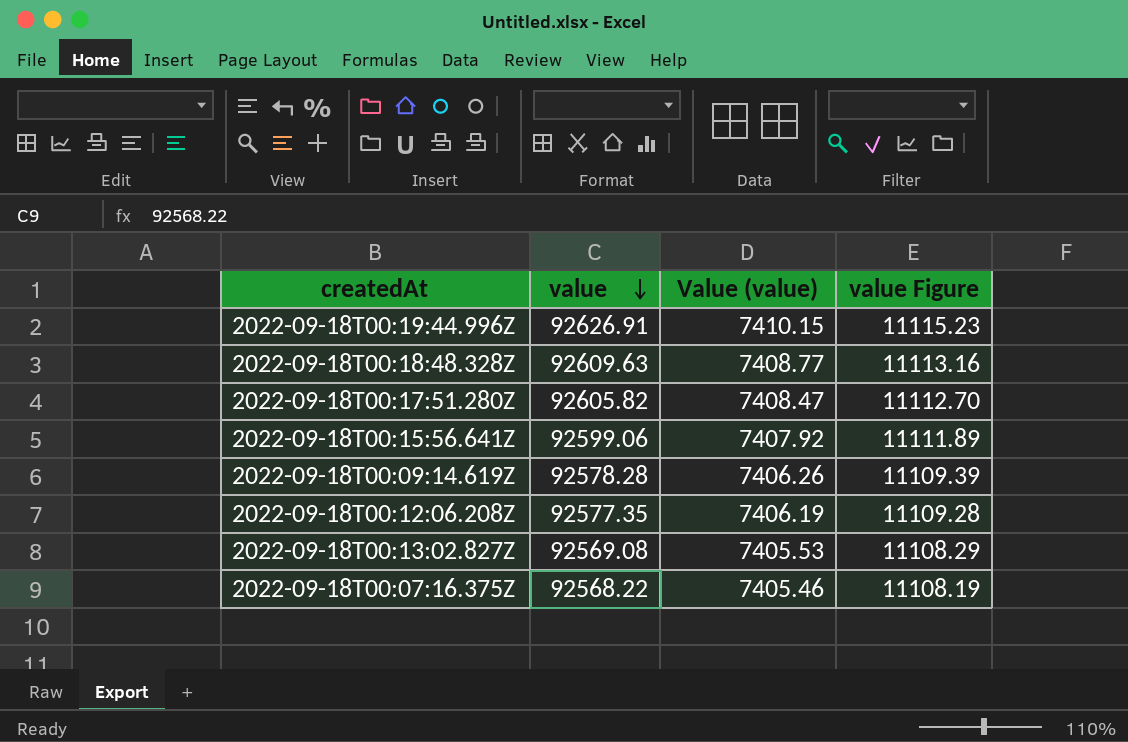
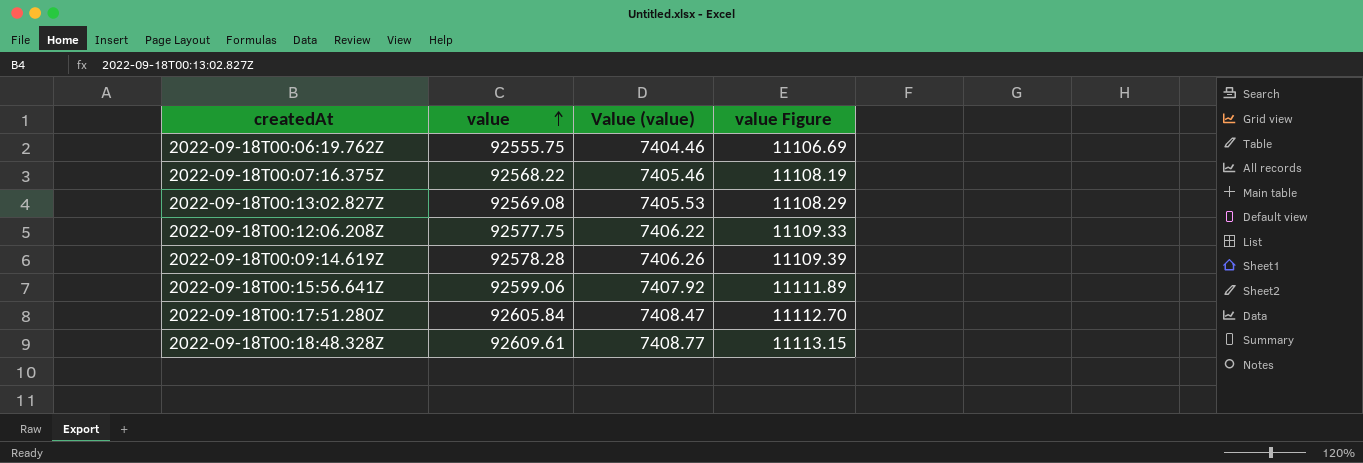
row order: value descending -> value ascending
row 2022-09-18T00:19:44.996Z: 92626.91 | 7410.15 | 11115.23 -> none
row 2022-09-18T00:06:19.762Z: none -> 92555.75 | 7404.46 | 11106.69
2022-09-18T00:12:06.208Z | value: 92577.35 -> 92577.75
2022-09-18T00:12:06.208Z | Value (value): 7406.19 -> 7406.22
2022-09-18T00:12:06.208Z | value Figure: 11109.28 -> 11109.33
2022-09-18T00:17:51.280Z | value: 92605.82 -> 92605.84
2022-09-18T00:18:48.328Z | value: 92609.63 -> 92609.61
2022-09-18T00:18:48.328Z | value Figure: 11113.16 -> 11113.15

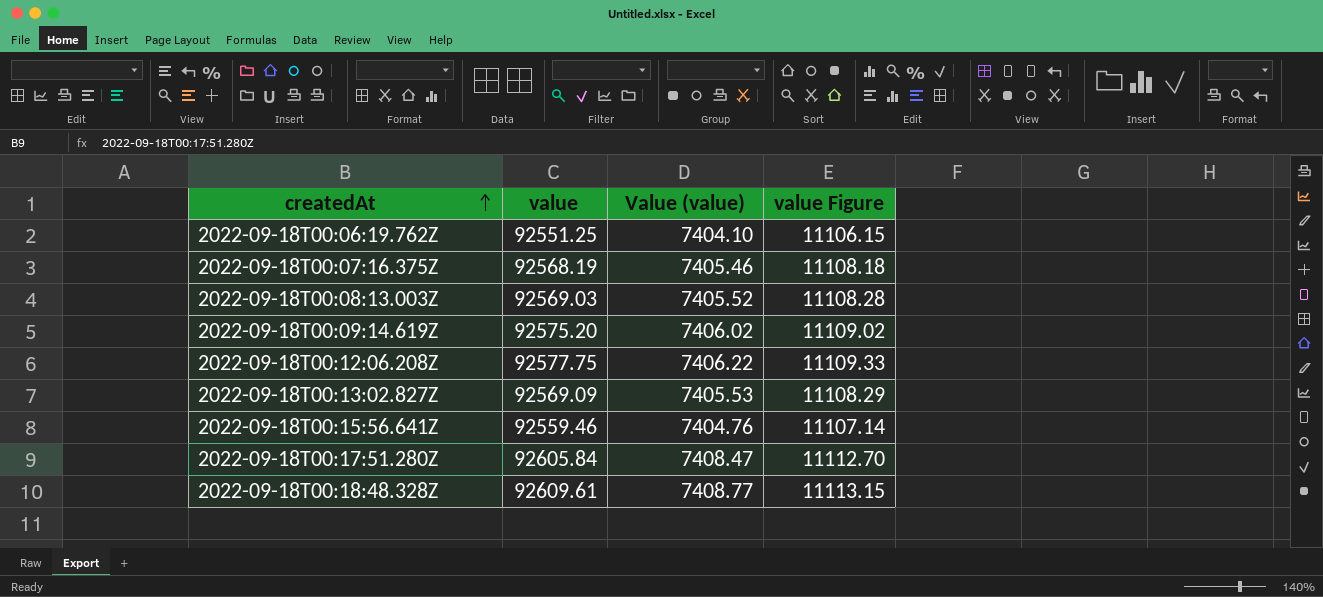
row order: value ascending -> createdAt ascending
2022-09-18T00:06:19.762Z | value: 92555.75 -> 92551.25
2022-09-18T00:06:19.762Z | Value (value): 7404.46 -> 7404.10
2022-09-18T00:06:19.762Z | value Figure: 11106.69 -> 11106.15
2022-09-18T00:07:16.375Z | value: 92568.22 -> 92568.19
2022-09-18T00:07:16.375Z | value Figure: 11108.19 -> 11108.18
row 2022-09-18T00:08:13.003Z: none -> 92569.03 | 7405.52 | 11108.28
2022-09-18T00:09:14.619Z | value: 92578.28 -> 92575.20
2022-09-18T00:09:14.619Z | Value (value): 7406.26 -> 7406.02
2022-09-18T00:09:14.619Z | value Figure: 11109.39 -> 11109.02
2022-09-18T00:13:02.827Z | value: 92569.08 -> 92569.09
2022-09-18T00:15:56.641Z | value: 92599.06 -> 92559.46
2022-09-18T00:15:56.641Z | Value (value): 7407.92 -> 7404.76
2022-09-18T00:15:56.641Z | value Figure: 11111.89 -> 11107.14

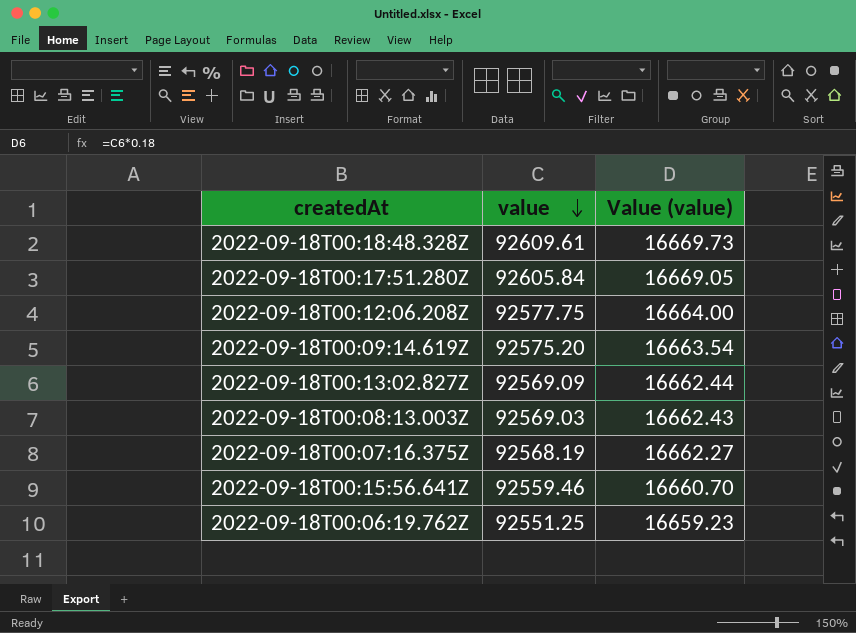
row order: createdAt ascending -> value descending
column value Figure | formula: [value] * 0.12 -> none
column Value (value) | formula: [value] * 0.08 -> [value] * 0.18

